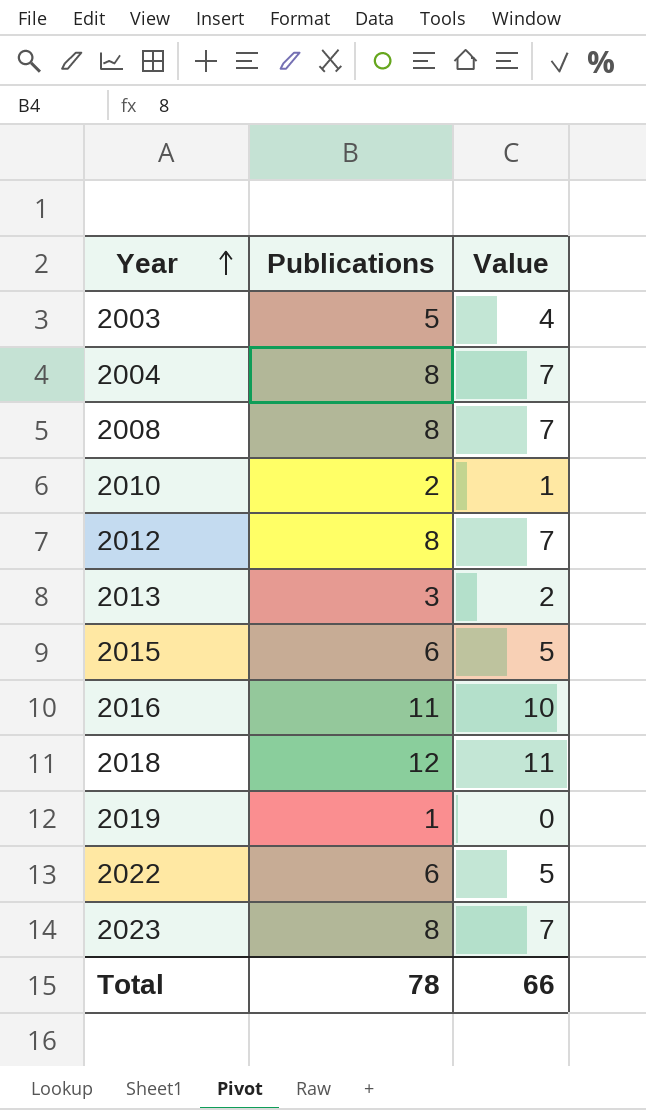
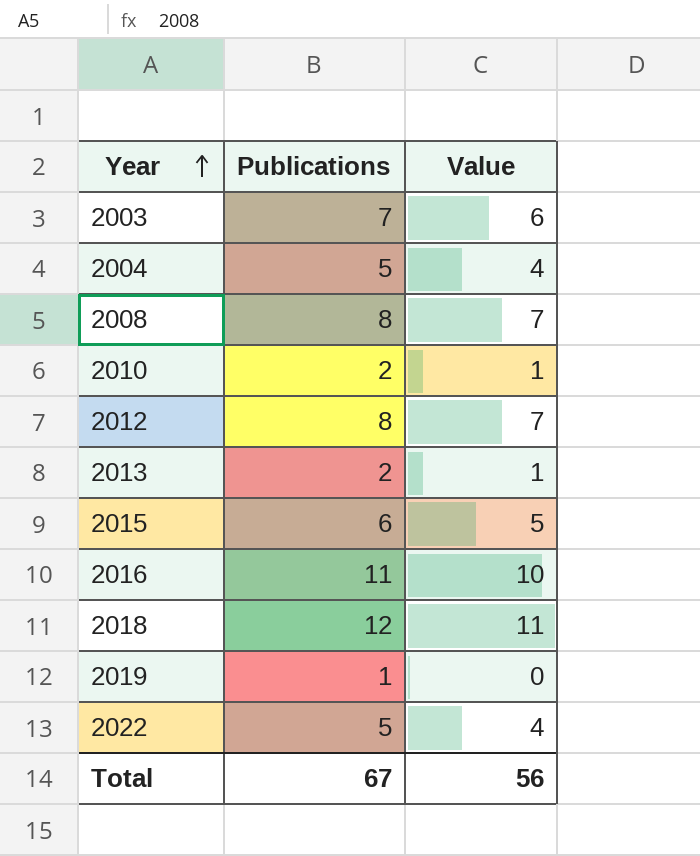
row 2023: 8 | 7 -> none
2003 | Publications: 5 -> 7
2003 | Value: 4 -> 6
2004 | Publications: 8 -> 5
2004 | Value: 7 -> 4
2013 | Publications: 3 -> 2
2013 | Value: 2 -> 1
2022 | Publications: 6 -> 5
2022 | Value: 5 -> 4
Total | Publications: 78 -> 67
Total | Value: 66 -> 56

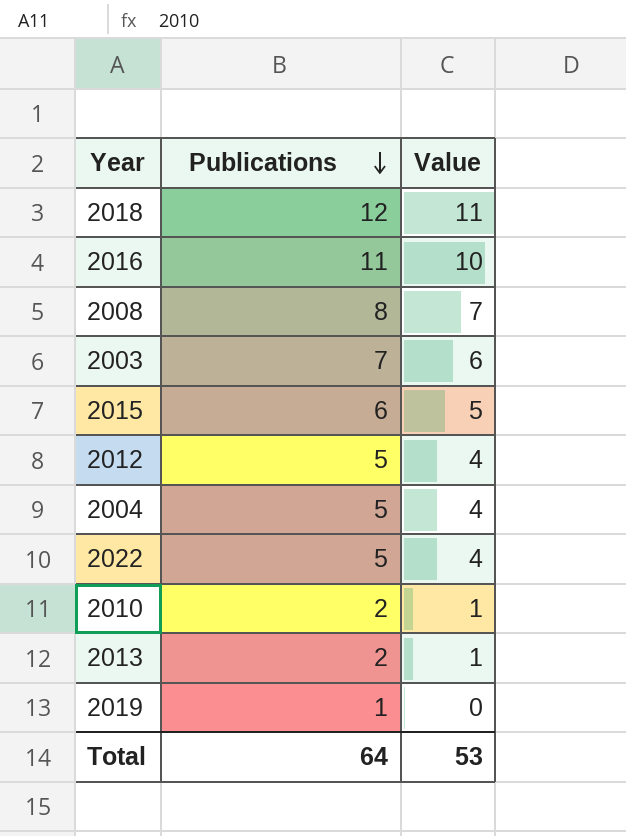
row order: Year ascending -> Publications descending
2012 | Publications: 8 -> 5
2012 | Value: 7 -> 4
Total | Publications: 67 -> 64
Total | Value: 56 -> 53

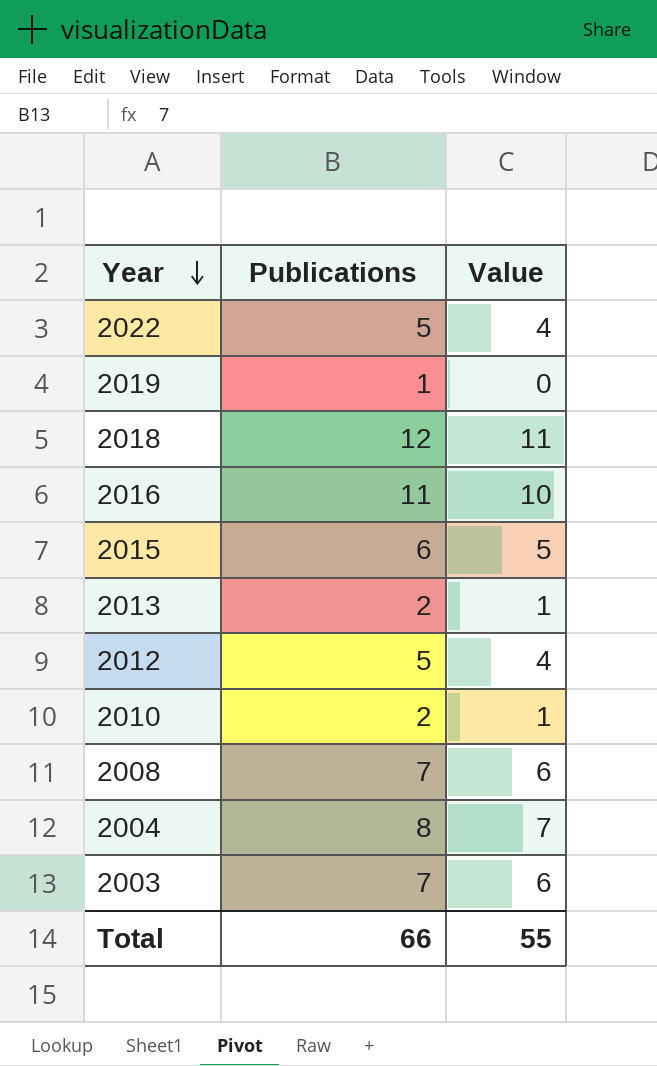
row order: Publications descending -> Year descending
2008 | Publications: 8 -> 7
2008 | Value: 7 -> 6
2004 | Publications: 5 -> 8
2004 | Value: 4 -> 7
Total | Publications: 64 -> 66
Total | Value: 53 -> 55

